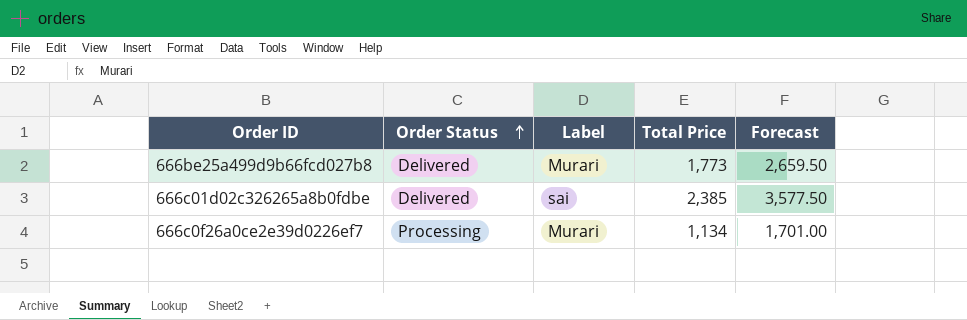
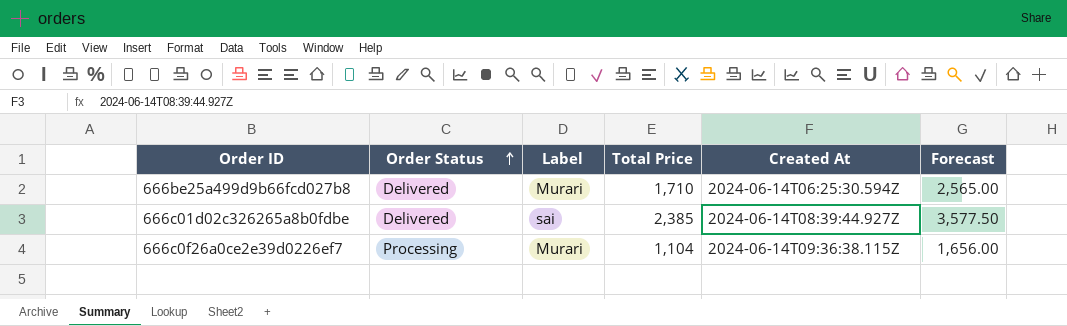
column Created At | position: none -> 5
666be25a499d9b66fcd027b8 | Total Price: 1,773 -> 1,710
666be25a499d9b66fcd027b8 | Forecast: 2,659.50 -> 2,565.00
666c0f26a0ce2e39d0226ef7 | Total Price: 1,134 -> 1,104
666c0f26a0ce2e39d0226ef7 | Forecast: 1,701.00 -> 1,656.00

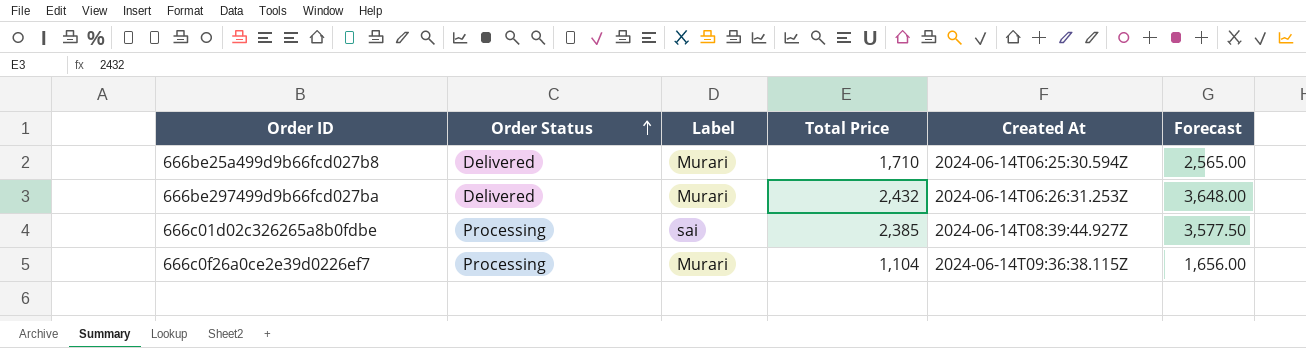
row 666be297499d9b66fcd027ba: none -> Delivered | Murari | 2,432 | 2024-06-14T06:26:31.253Z | 3,648.00
666c01d02c326265a8b0fdbe | Order Status: Delivered -> Processing

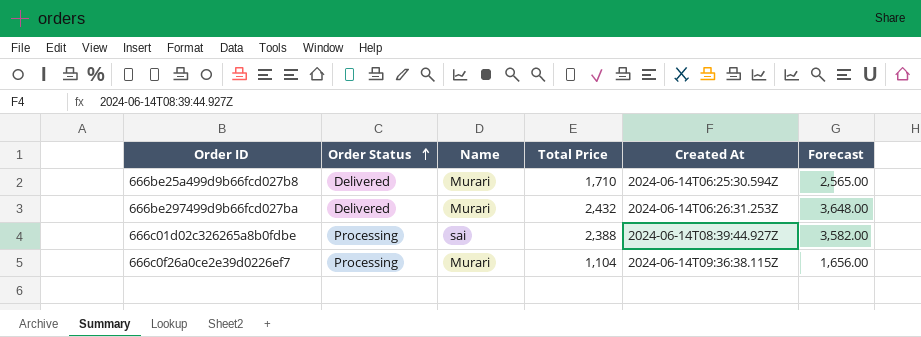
column name: Label -> Name
666c01d02c326265a8b0fdbe | Total Price: 2,385 -> 2,388
666c01d02c326265a8b0fdbe | Forecast: 3,577.50 -> 3,582.00

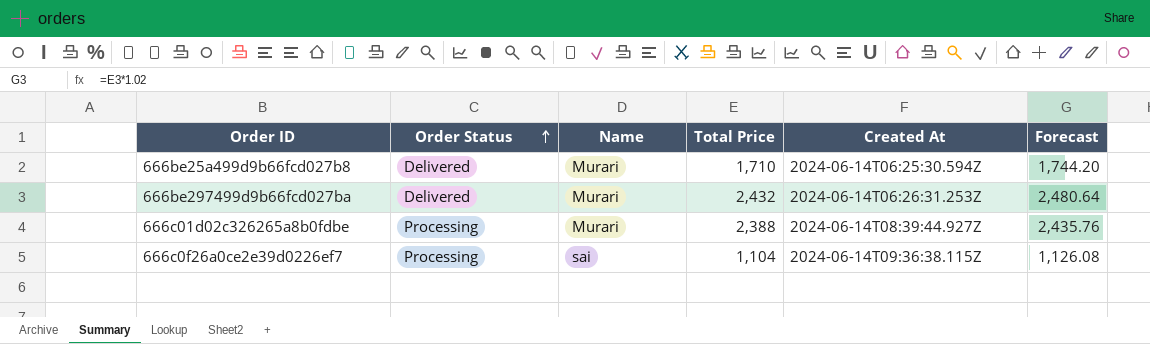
column Forecast | formula: [Total Price] * 1.5 -> [Total Price] * 1.02
666c01d02c326265a8b0fdbe | Name: sai -> Murari
666c0f26a0ce2e39d0226ef7 | Name: Murari -> sai

